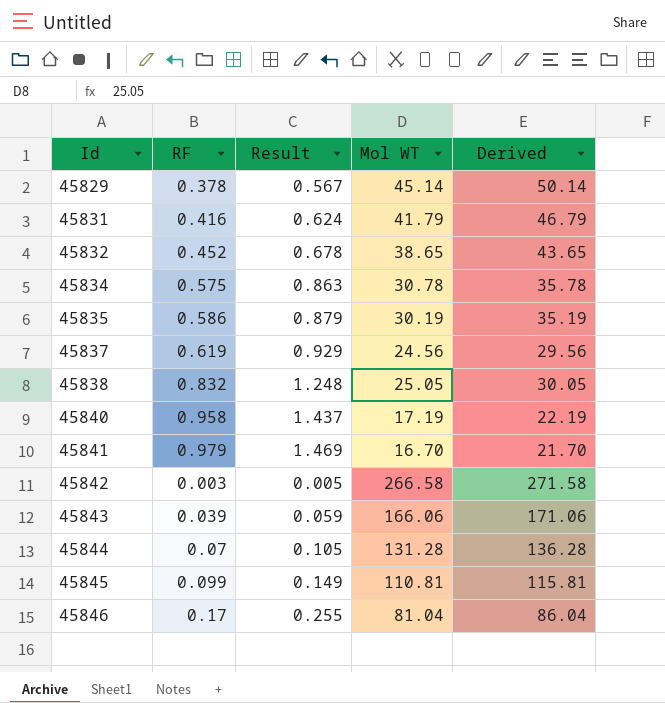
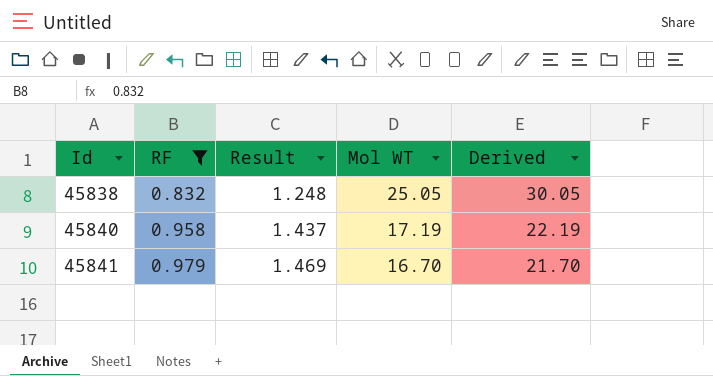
filter: none -> RF >= 0.832

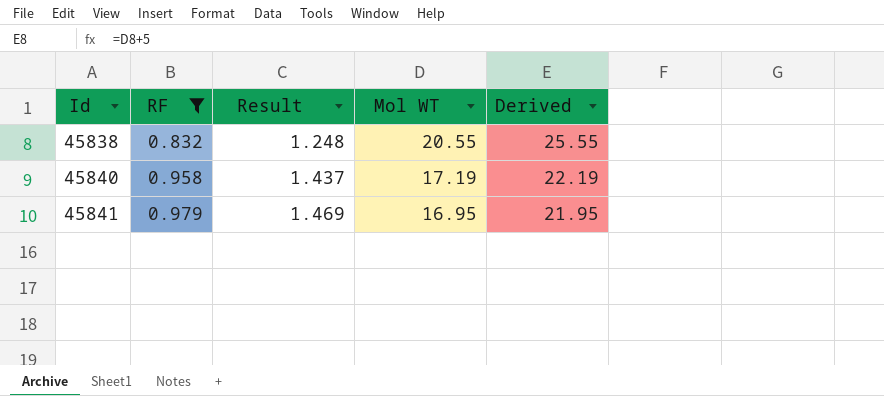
45838 | Mol WT: 25.05 -> 20.55
45838 | Derived: 30.05 -> 25.55
45841 | Mol WT: 16.70 -> 16.95
45841 | Derived: 21.70 -> 21.95

